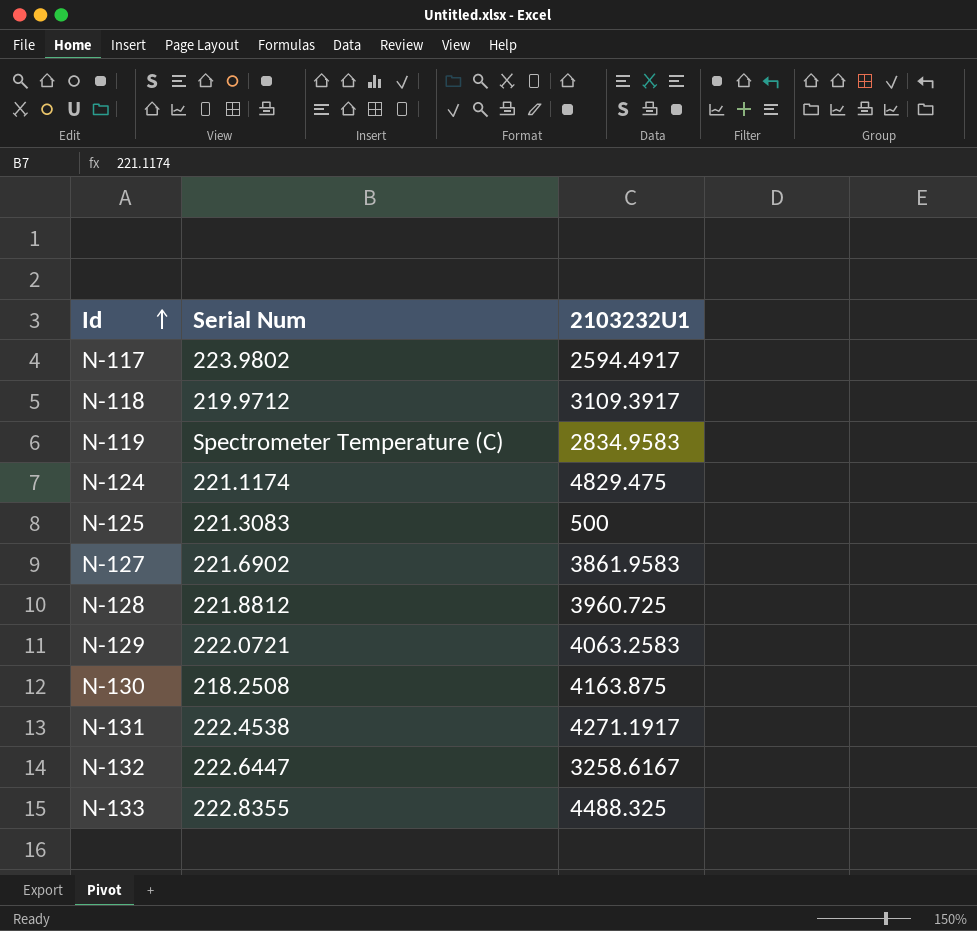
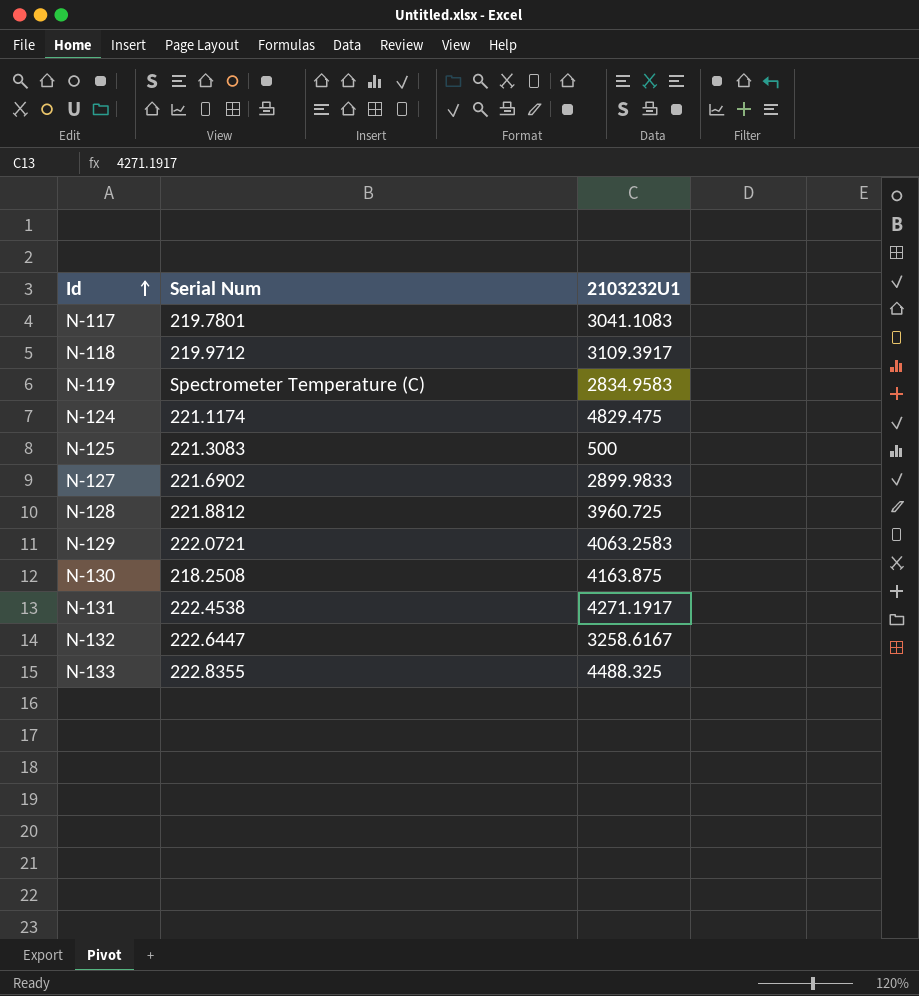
N-117 | Serial Num: 223.9802 -> 219.7801
N-117 | 2103232U1: 2594.4917 -> 3041.1083
N-127 | 2103232U1: 3861.9583 -> 2899.9833

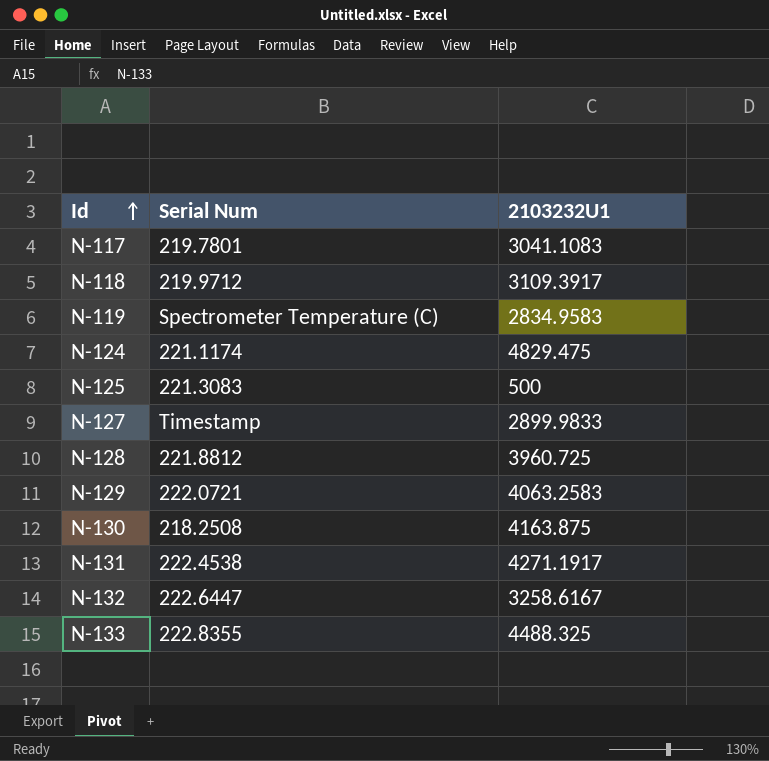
N-127 | Serial Num: 221.6902 -> Timestamp

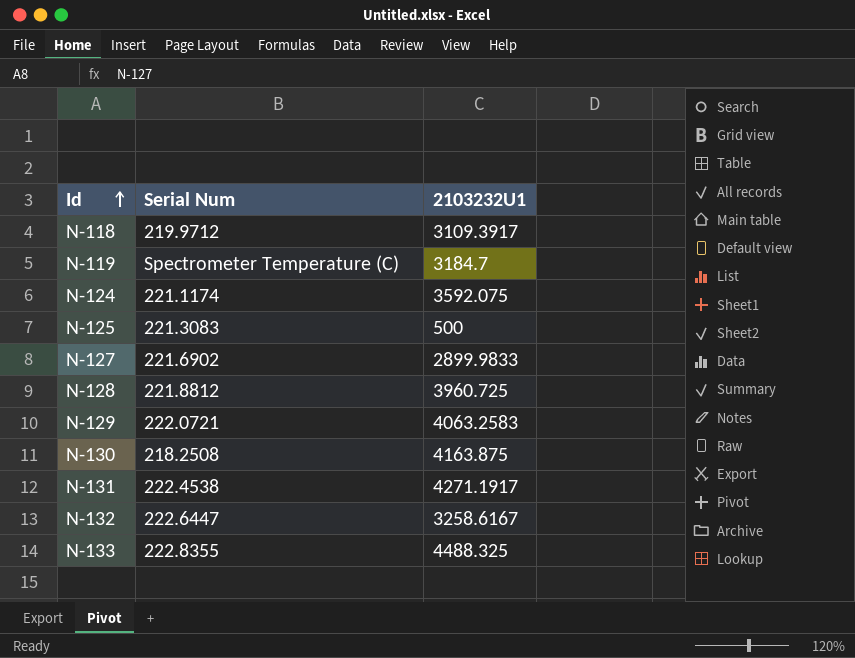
row N-117: 219.7801 | 3041.1083 -> none
N-119 | 2103232U1: 2834.9583 -> 3184.7
N-124 | 2103232U1: 4829.475 -> 3592.075
N-127 | Serial Num: Timestamp -> 221.6902

